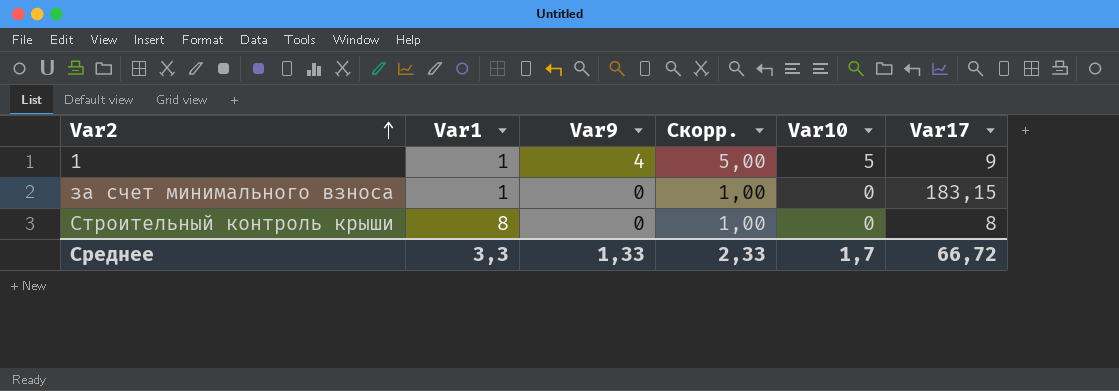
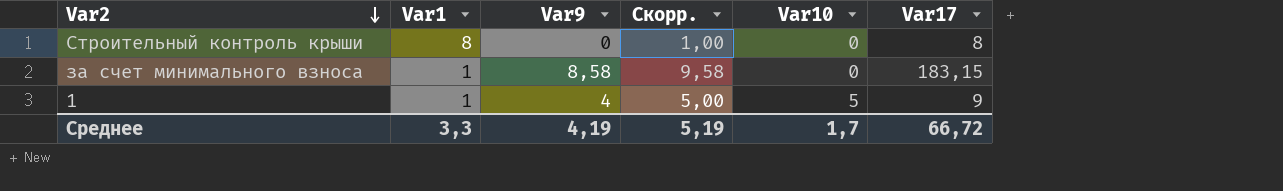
row order: Var2 ascending -> Var2 descending
за счет минимального взноса | Var9: 0 -> 8,58
за счет минимального взноса | Скорр.: 1,00 -> 9,58
Среднее | Var9: 1,33 -> 4,19
Среднее | Скорр.: 2,33 -> 5,19

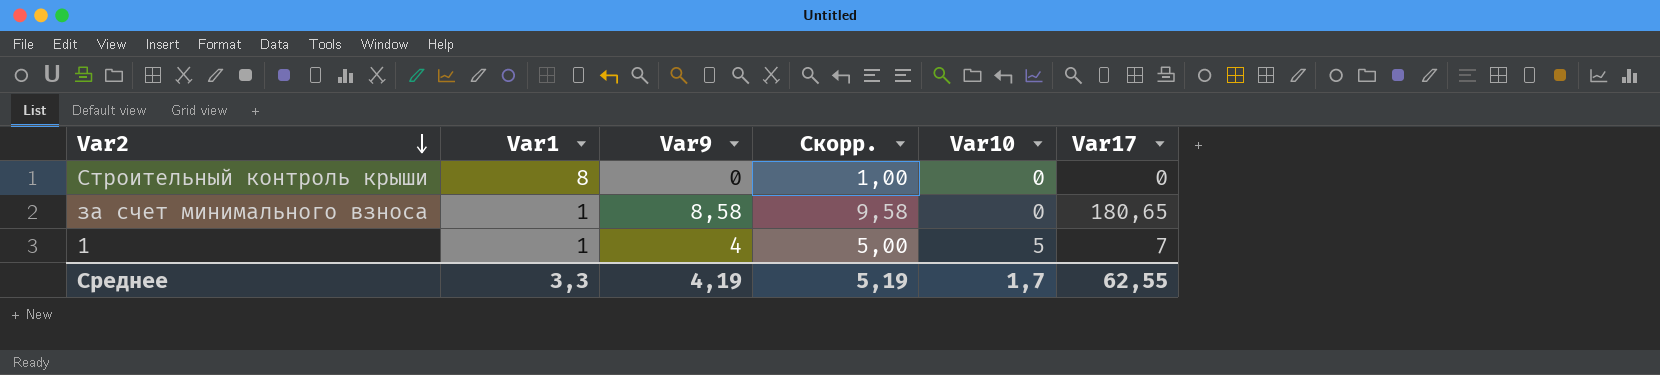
Строительный контроль крыши | Var17: 8 -> 0
за счет минимального взноса | Var17: 183,15 -> 180,65
1 | Var17: 9 -> 7
Среднее | Var17: 66,72 -> 62,55

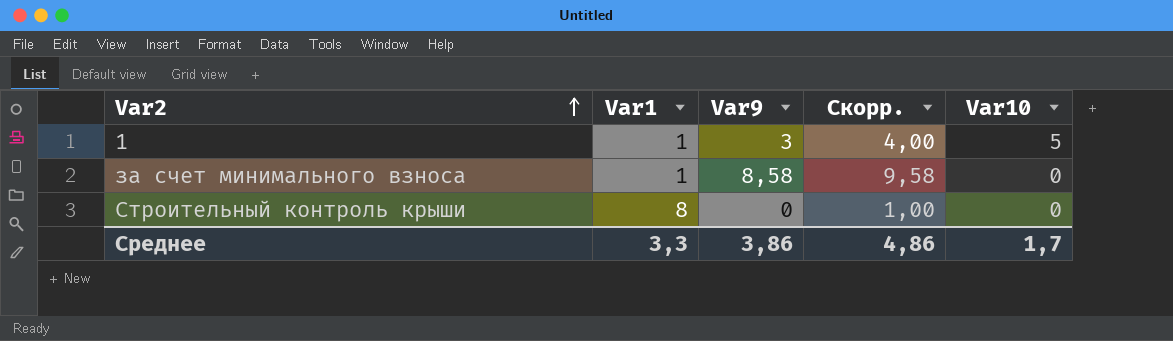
row order: Var2 descending -> Var2 ascending
column Var17 | position: 6 -> none
1 | Var9: 4 -> 3
1 | Скорр.: 5,00 -> 4,00
Среднее | Var9: 4,19 -> 3,86
Среднее | Скорр.: 5,19 -> 4,86

